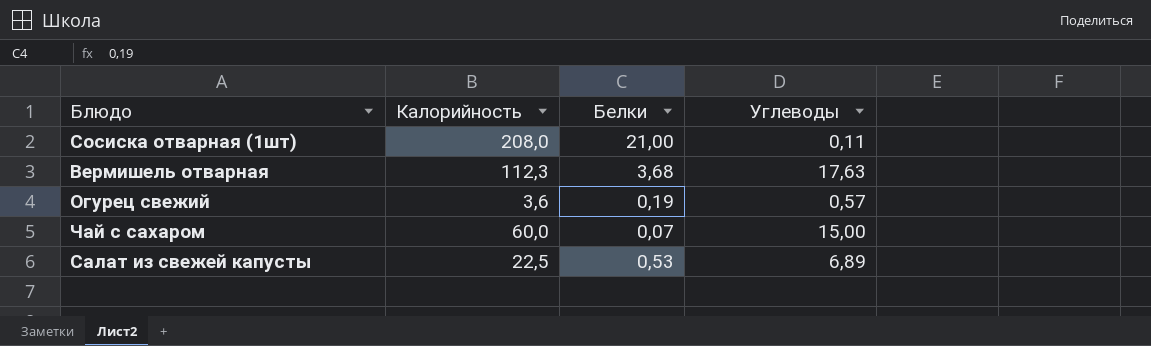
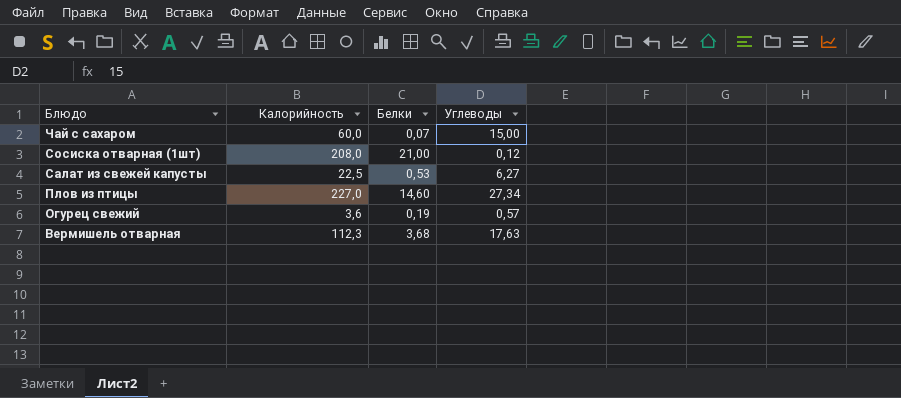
row order: none -> Блюдо descending
Сосиска отварная (1шт) | Углеводы: 0,11 -> 0,12
Салат из свежей капусты | Углеводы: 6,89 -> 6,27
row Плов из птицы: none -> 227,0 | 14,60 | 27,34

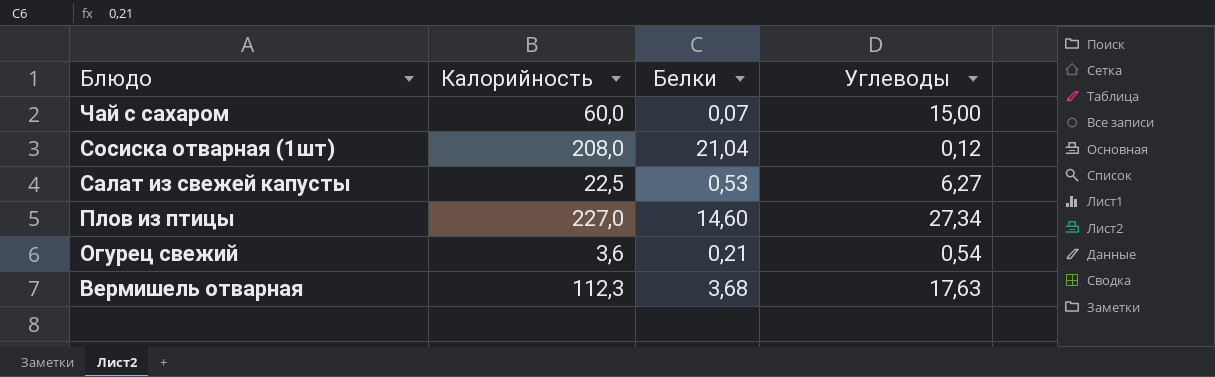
Сосиска отварная (1шт) | Белки: 21,00 -> 21,04
Огурец свежий | Белки: 0,19 -> 0,21
Огурец свежий | Углеводы: 0,57 -> 0,54

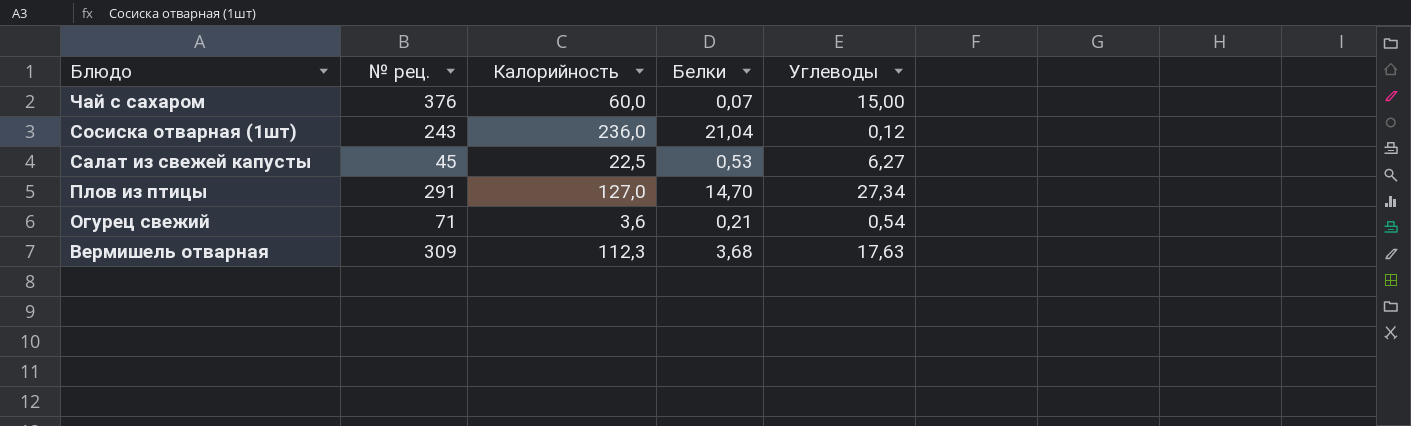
column № рец. | position: none -> 2
Сосиска отварная (1шт) | Калорийность: 208,0 -> 236,0
Плов из птицы | Калорийность: 227,0 -> 127,0
Плов из птицы | Белки: 14,60 -> 14,70

